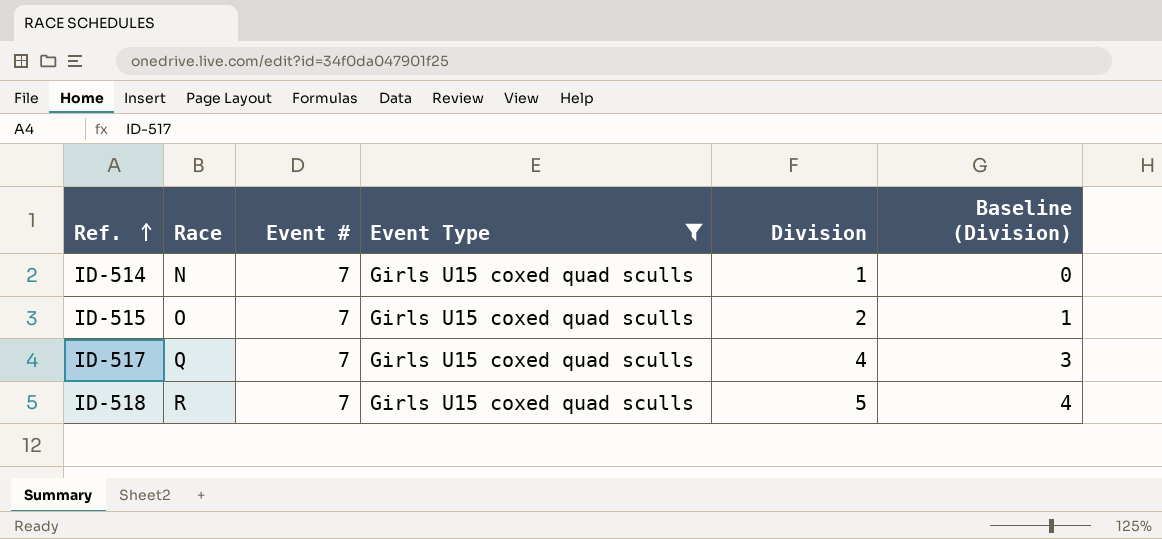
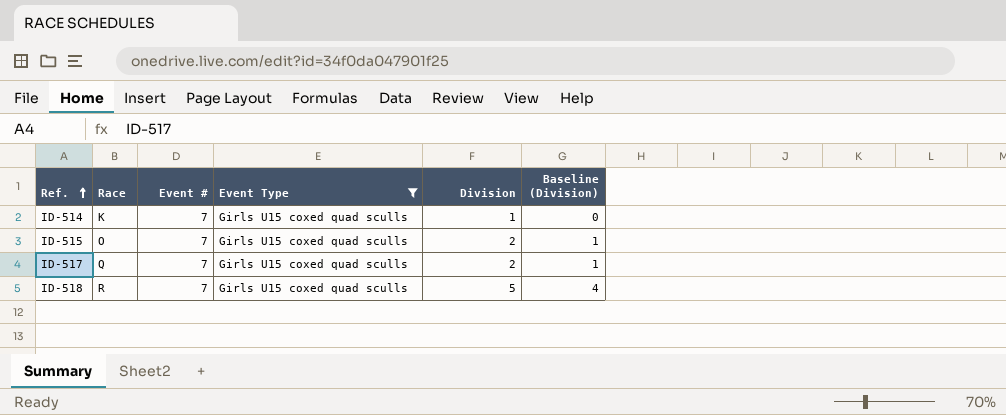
ID-514 | Race: N -> K
ID-517 | Division: 4 -> 2
ID-517 | Baseline (Division): 3 -> 1

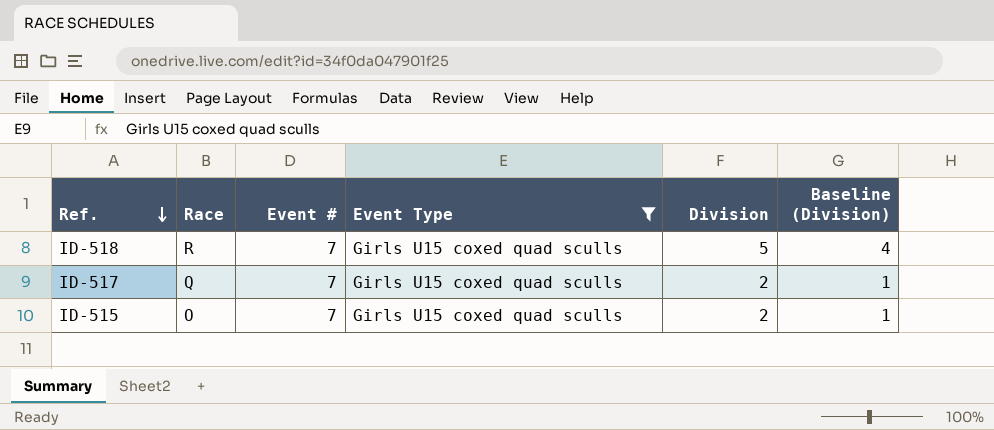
row order: Ref. ascending -> Ref. descending
row ID-514: K | 7 | Girls U15 coxed quad sculls | 1 | 0 -> none

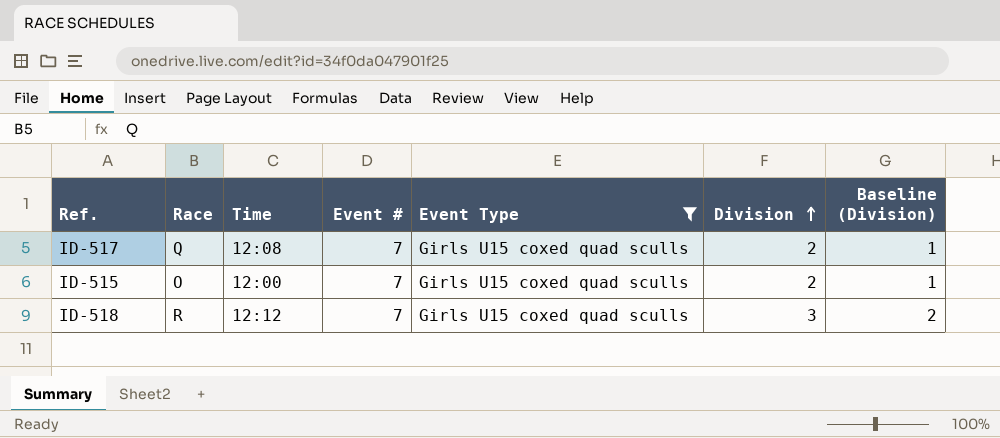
row order: Ref. descending -> Division ascending
column Time | position: none -> 3
ID-518 | Division: 5 -> 3
ID-518 | Baseline (Division): 4 -> 2

